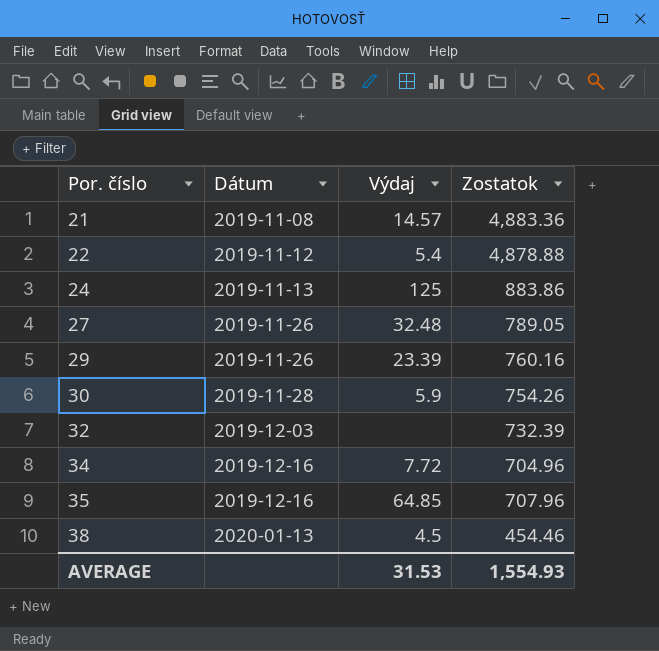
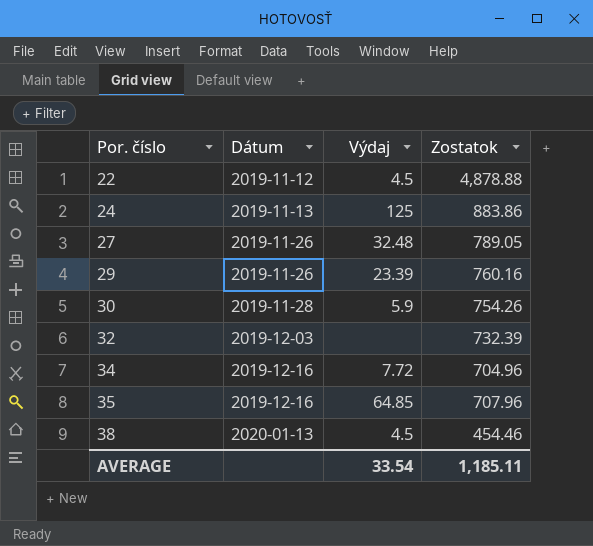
row 21: 2019-11-08 | 14.57 | 4,883.36 -> none
22 | Výdaj: 5.4 -> 4.5
AVERAGE | Výdaj: 31.53 -> 33.54
AVERAGE | Zostatok: 1,554.93 -> 1,185.11

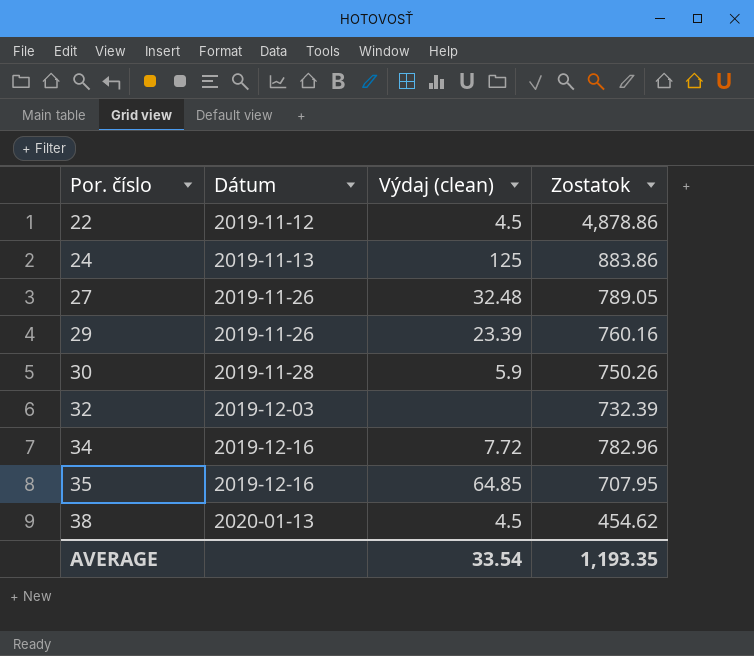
column name: Výdaj -> Výdaj (clean)
22 | Zostatok: 4,878.88 -> 4,878.86
30 | Zostatok: 754.26 -> 750.26
34 | Zostatok: 704.96 -> 782.96
35 | Zostatok: 707.96 -> 707.95
38 | Zostatok: 454.46 -> 454.62
AVERAGE | Zostatok: 1,185.11 -> 1,193.35

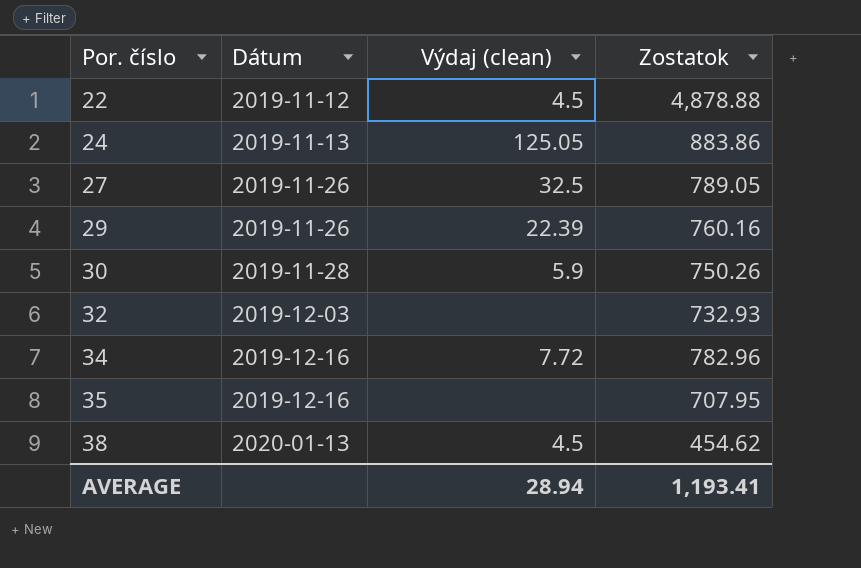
22 | Zostatok: 4,878.86 -> 4,878.88
24 | Výdaj (clean): 125 -> 125.05
27 | Výdaj (clean): 32.48 -> 32.5
29 | Výdaj (clean): 23.39 -> 22.39
32 | Zostatok: 732.39 -> 732.93
35 | Výdaj (clean): 64.85 -> none
AVERAGE | Výdaj (clean): 33.54 -> 28.94
AVERAGE | Zostatok: 1,193.35 -> 1,193.41

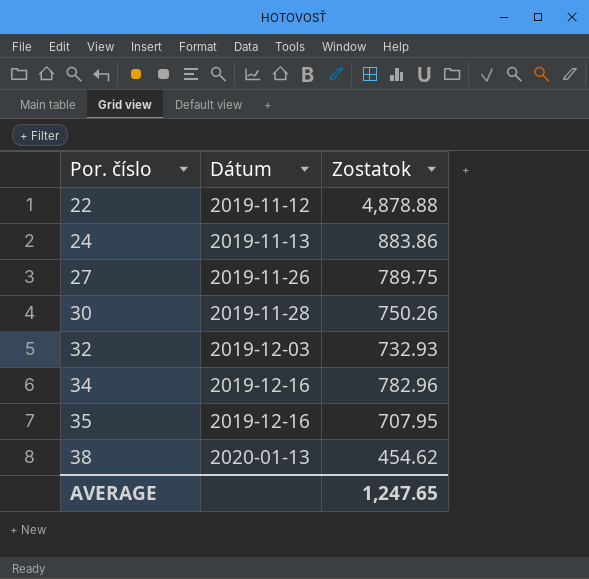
column Výdaj (clean) | position: 3 -> none
row 29: 2019-11-26 | 22.39 | 760.16 -> none
27 | Zostatok: 789.05 -> 789.75
AVERAGE | Zostatok: 1,193.41 -> 1,247.65

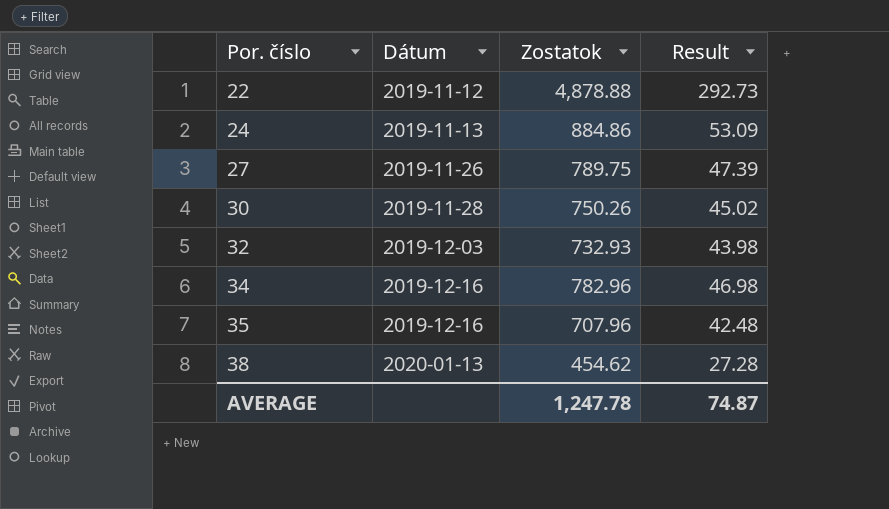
column Result | formula: none -> [Zostatok] * 0.06
24 | Zostatok: 883.86 -> 884.86
35 | Zostatok: 707.95 -> 707.96
AVERAGE | Zostatok: 1,247.65 -> 1,247.78

